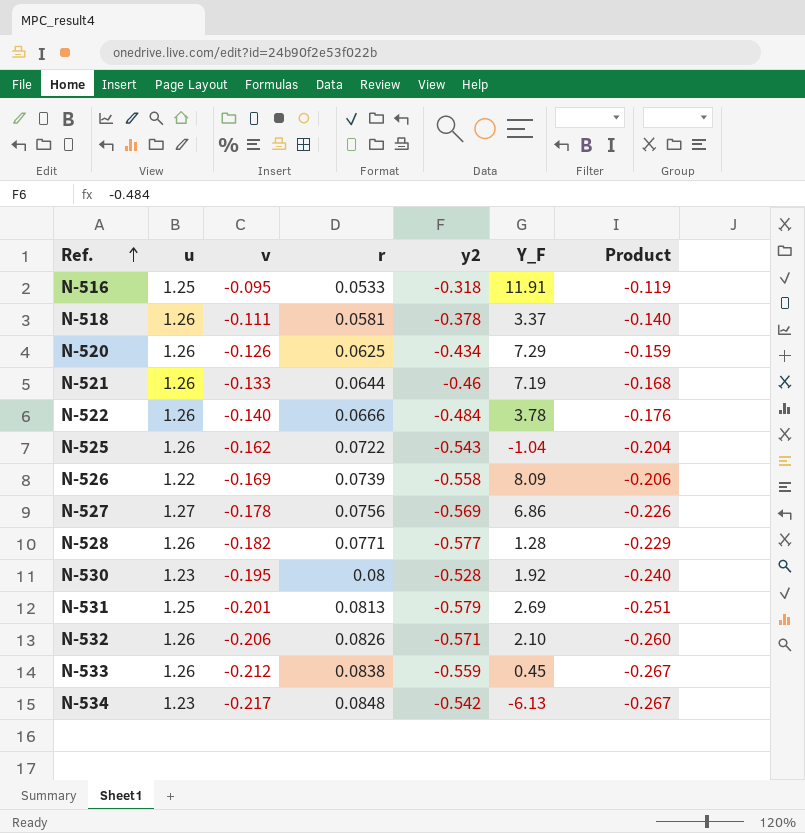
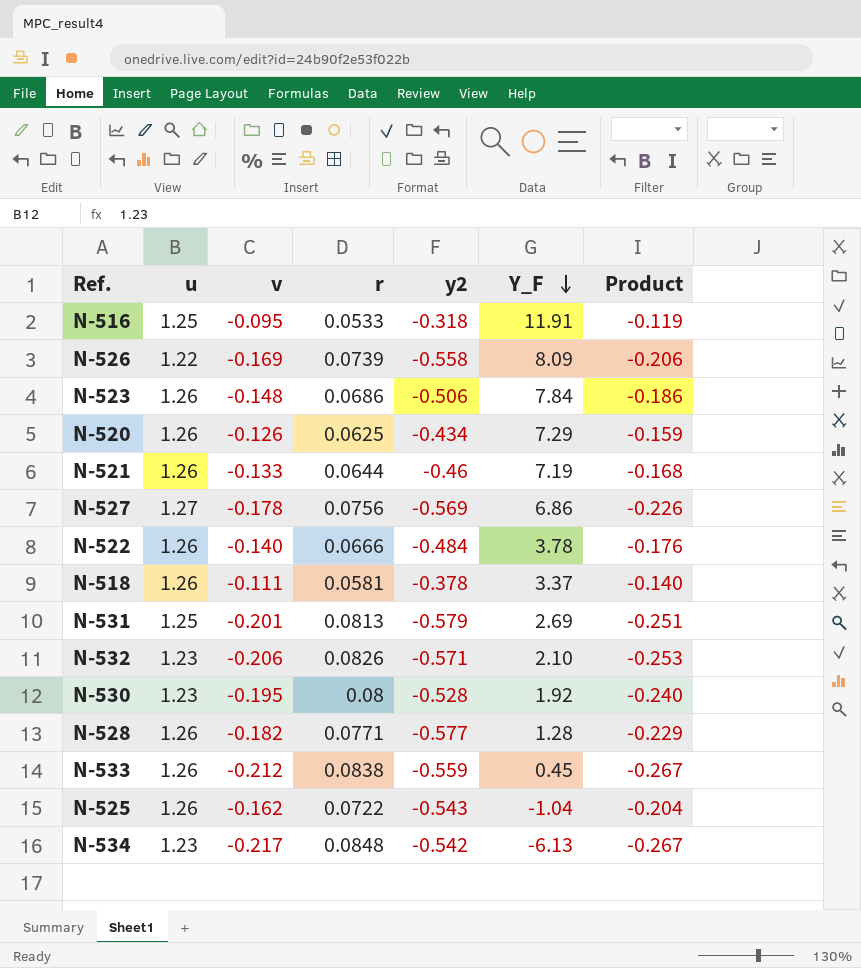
row order: Ref. ascending -> Y_F descending
row N-523: none -> 1.26 | -0.148 | 0.0686 | -0.506 | 7.84 | -0.186
N-532 | u: 1.26 -> 1.23
N-532 | Product: -0.260 -> -0.253

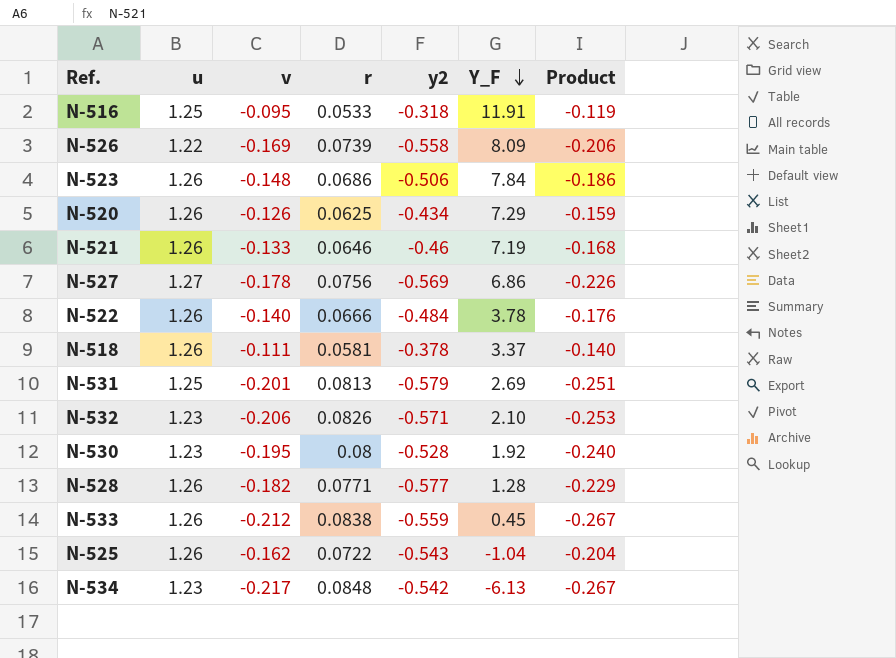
N-521 | r: 0.0644 -> 0.0646

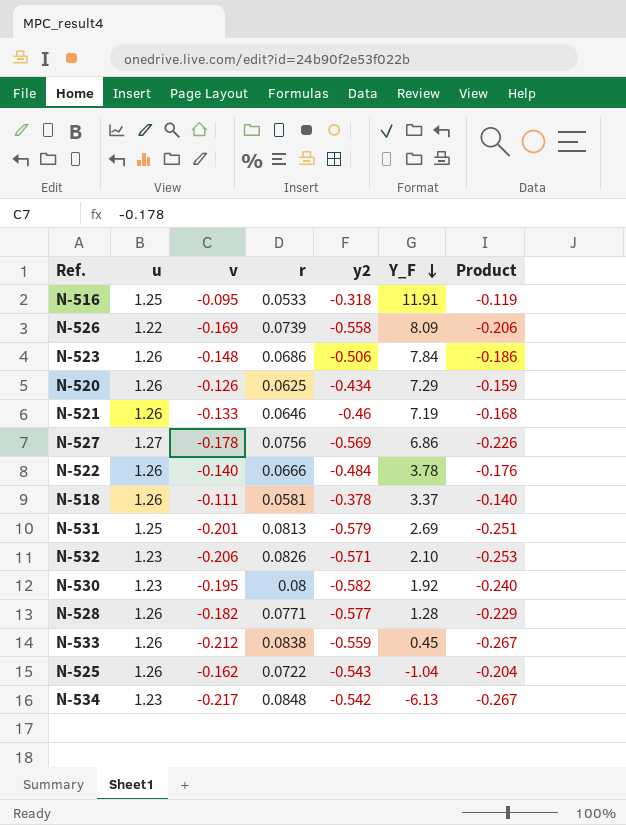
N-530 | y2: -0.528 -> -0.582

